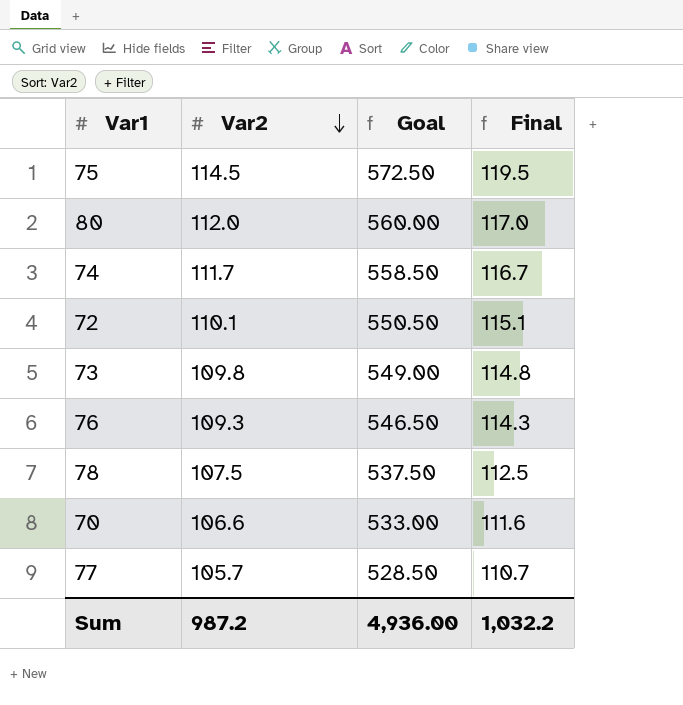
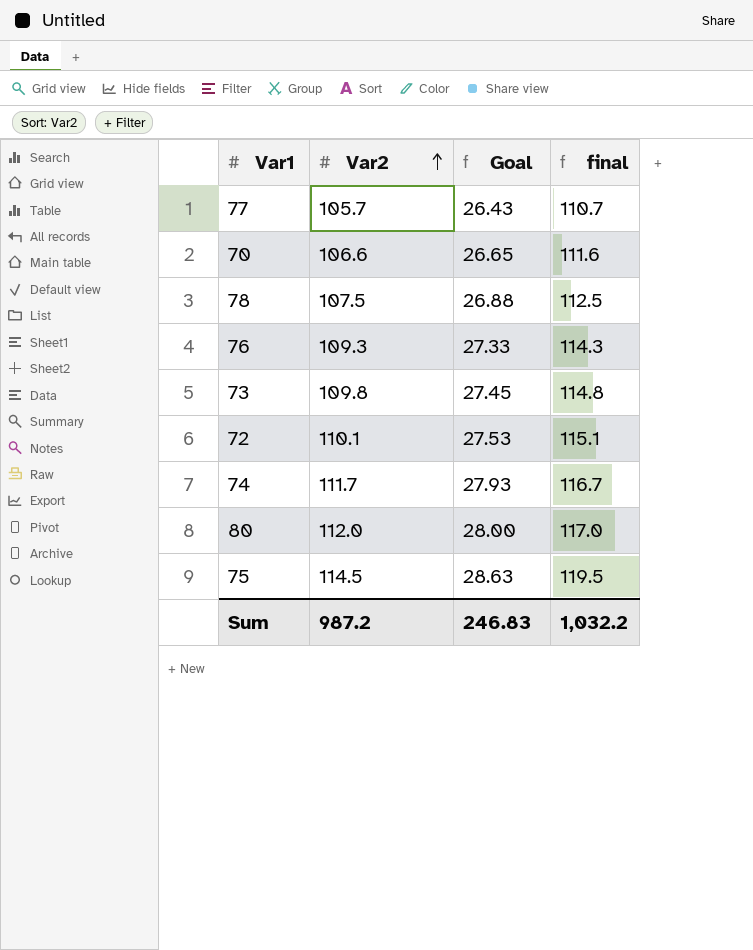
row order: Var2 descending -> Var2 ascending
column Goal | formula: [Var2] * 5 -> [Var2] * 0.25
column name: Final -> final
Sum | Goal: 4,936.00 -> 246.83

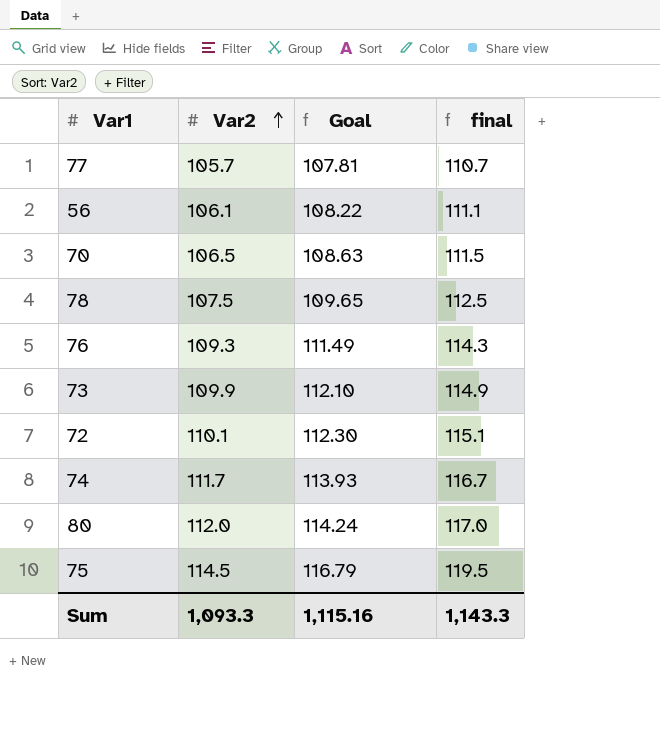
column Goal | formula: [Var2] * 0.25 -> [Var2] * 1.02
row 56: none -> 106.1 | 108.22 | 111.1
70 | Var2: 106.6 -> 106.5
70 | final: 111.6 -> 111.5
73 | Var2: 109.8 -> 109.9
73 | final: 114.8 -> 114.9
Sum | Var2: 987.2 -> 1,093.3
Sum | Goal: 246.83 -> 1,115.16
Sum | final: 1,032.2 -> 1,143.3

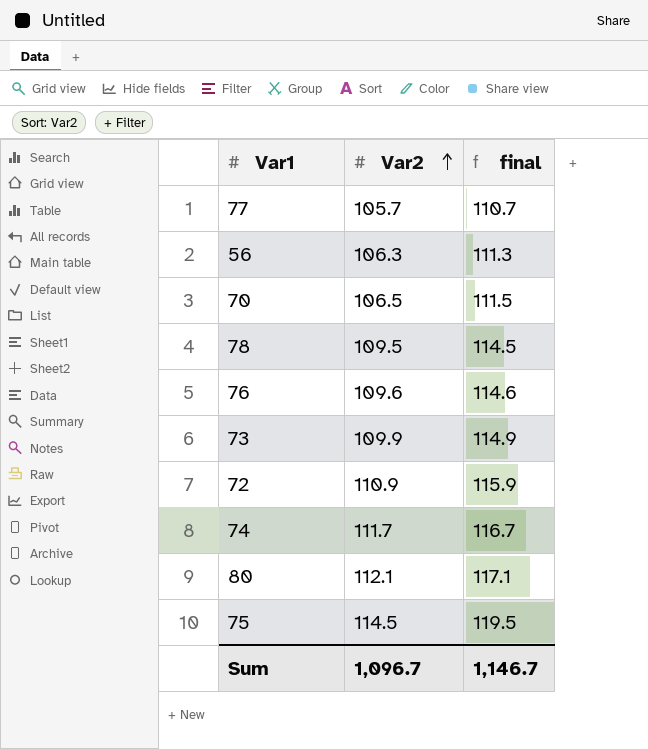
column Goal | formula: [Var2] * 1.02 -> none
56 | Var2: 106.1 -> 106.3
56 | final: 111.1 -> 111.3
78 | Var2: 107.5 -> 109.5
78 | final: 112.5 -> 114.5
76 | Var2: 109.3 -> 109.6
76 | final: 114.3 -> 114.6
72 | Var2: 110.1 -> 110.9
72 | final: 115.1 -> 115.9
80 | Var2: 112.0 -> 112.1
80 | final: 117.0 -> 117.1
Sum | Var2: 1,093.3 -> 1,096.7
Sum | final: 1,143.3 -> 1,146.7

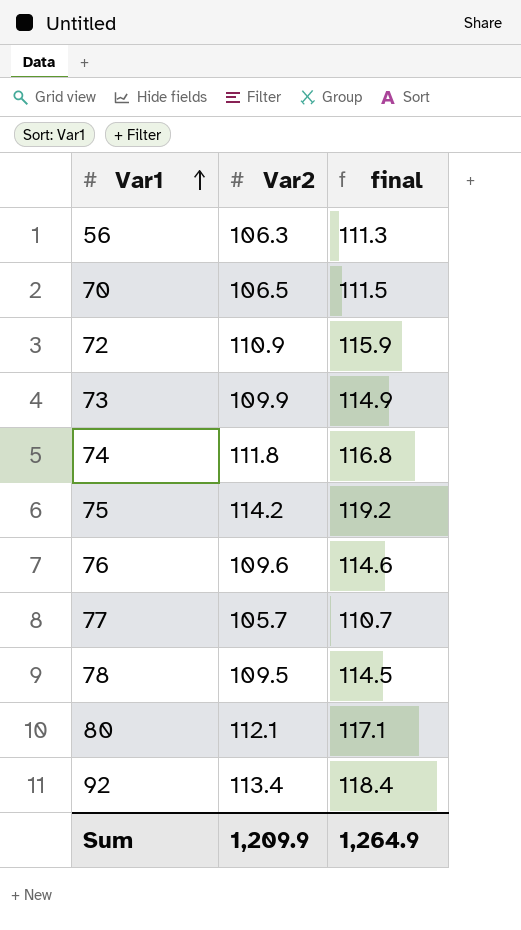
row order: Var2 ascending -> Var1 ascending
74 | Var2: 111.7 -> 111.8
74 | final: 116.7 -> 116.8
75 | Var2: 114.5 -> 114.2
75 | final: 119.5 -> 119.2
row 92: none -> 113.4 | 118.4
Sum | Var2: 1,096.7 -> 1,209.9
Sum | final: 1,146.7 -> 1,264.9

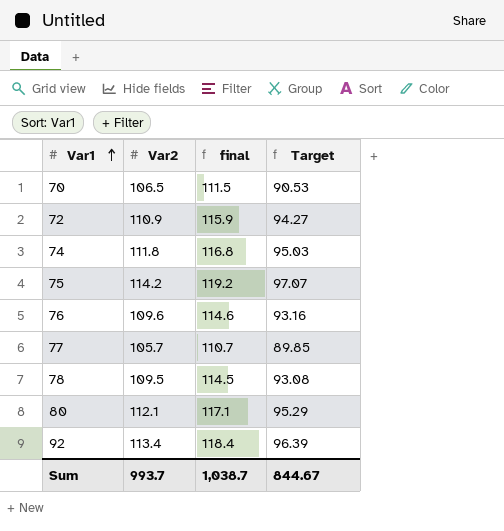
column Target | formula: none -> [Var2] * 0.85
row 56: 106.3 | 111.3 -> none
row 73: 109.9 | 114.9 -> none
Sum | Var2: 1,209.9 -> 993.7
Sum | final: 1,264.9 -> 1,038.7

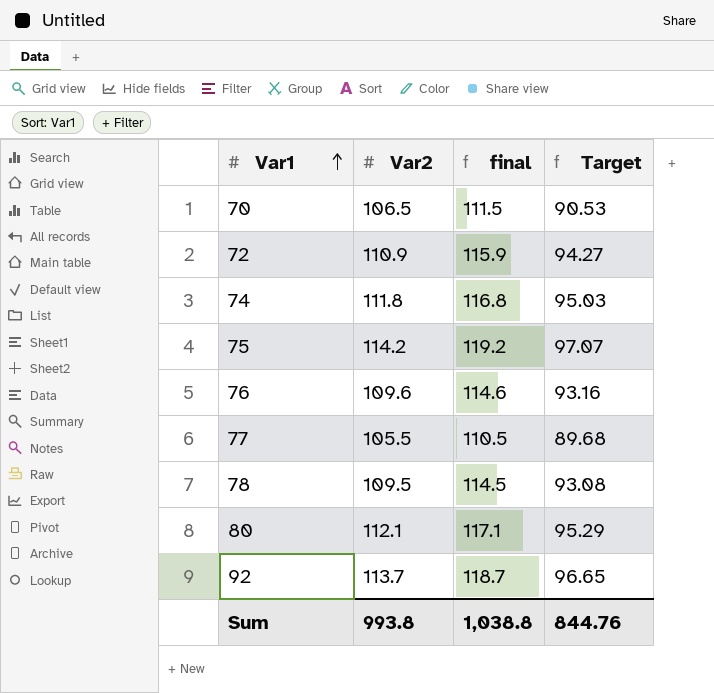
77 | Var2: 105.7 -> 105.5
77 | final: 110.7 -> 110.5
77 | Target: 89.85 -> 89.68
92 | Var2: 113.4 -> 113.7
92 | final: 118.4 -> 118.7
92 | Target: 96.39 -> 96.65
Sum | Var2: 993.7 -> 993.8
Sum | final: 1,038.7 -> 1,038.8
Sum | Target: 844.67 -> 844.76

